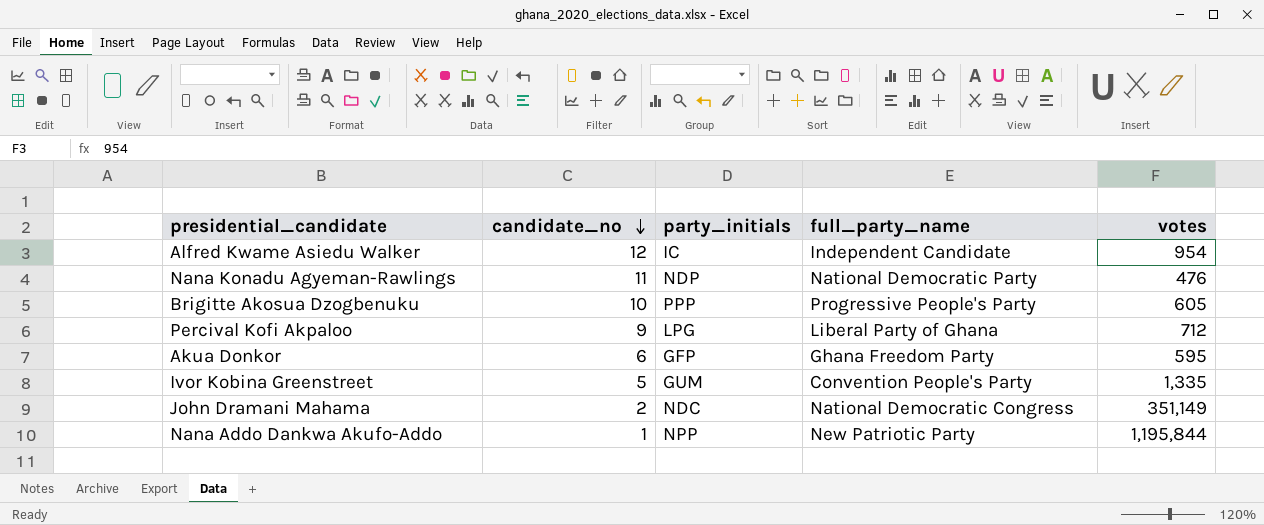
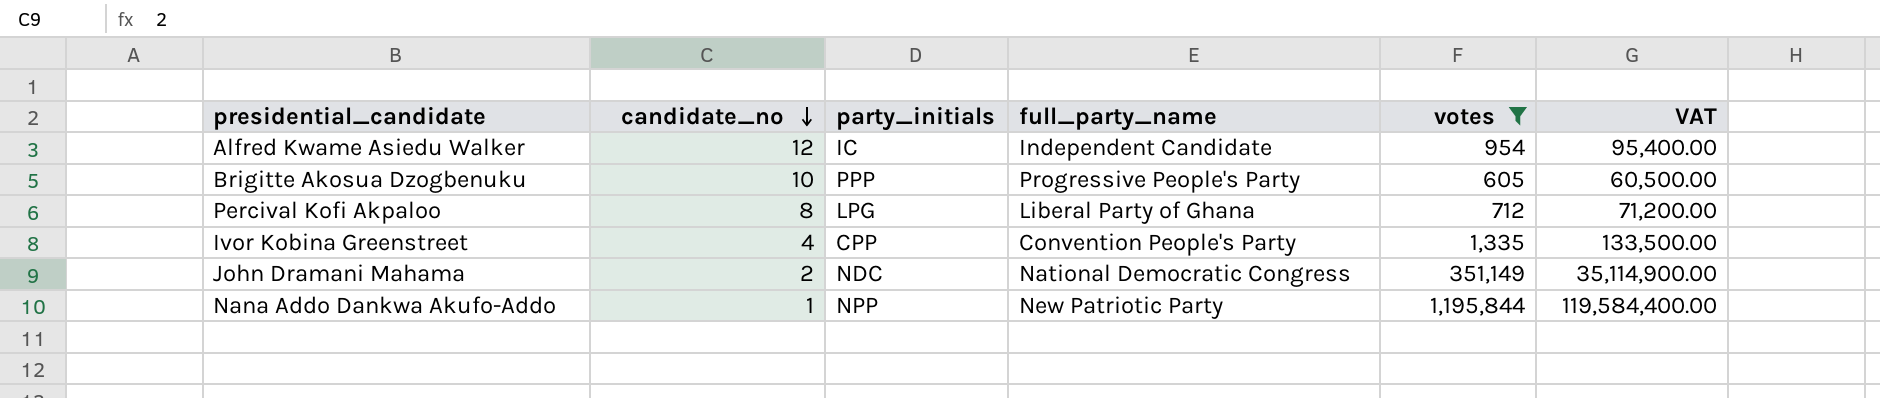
filter: none -> votes >= 605
column VAT | formula: none -> [votes] * 100
Percival Kofi Akpaloo | candidate_no: 9 -> 8
Ivor Kobina Greenstreet | candidate_no: 5 -> 4
Ivor Kobina Greenstreet | party_initials: GUM -> CPP

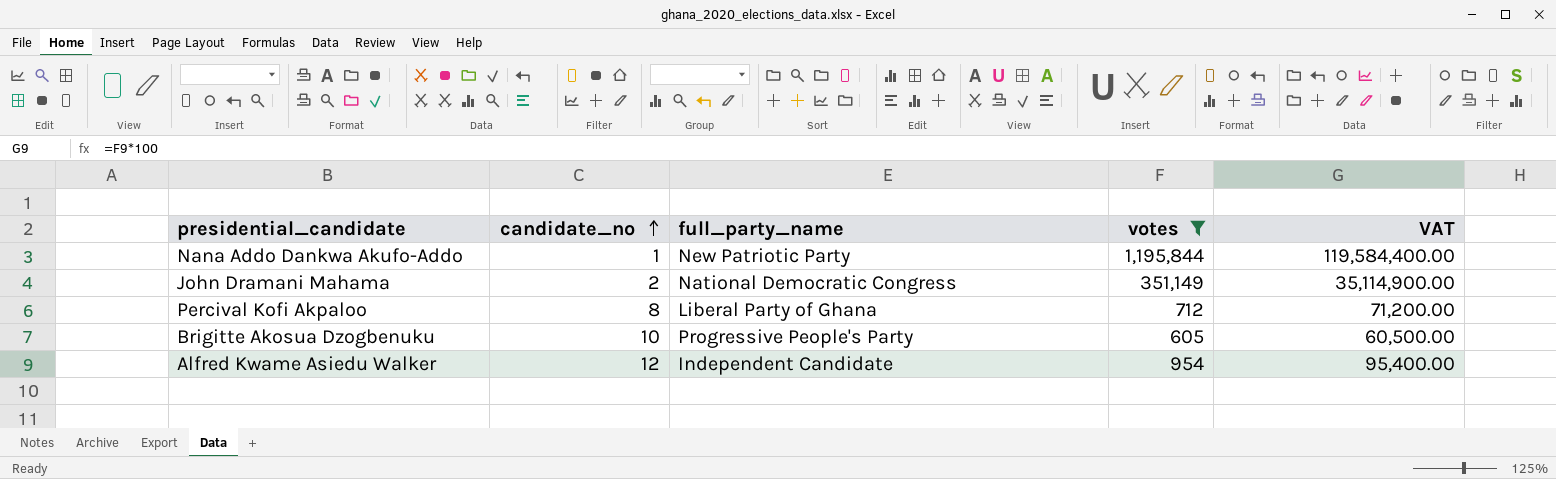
row order: candidate_no descending -> candidate_no ascending
column party_initials | position: 3 -> none
row Ivor Kobina Greenstreet: 4 | CPP | Convention People's Party | 1,335 | 133,500.00 -> none

